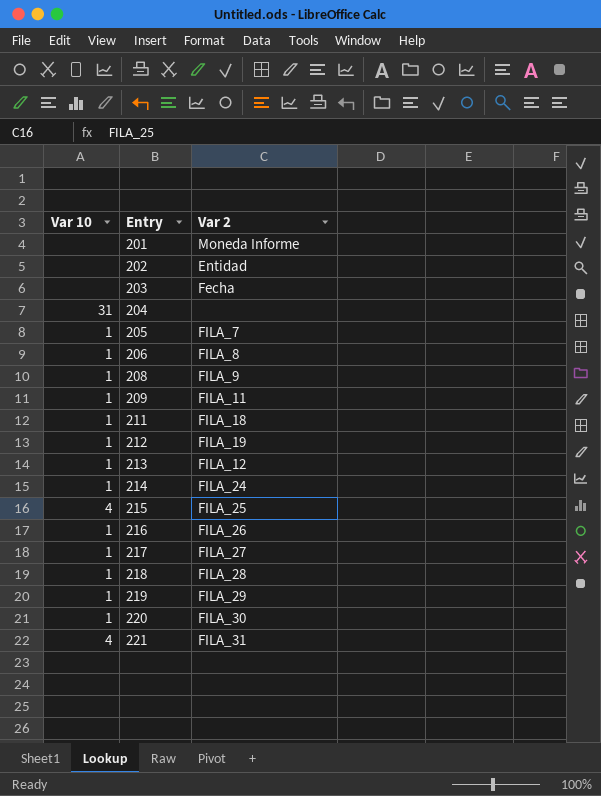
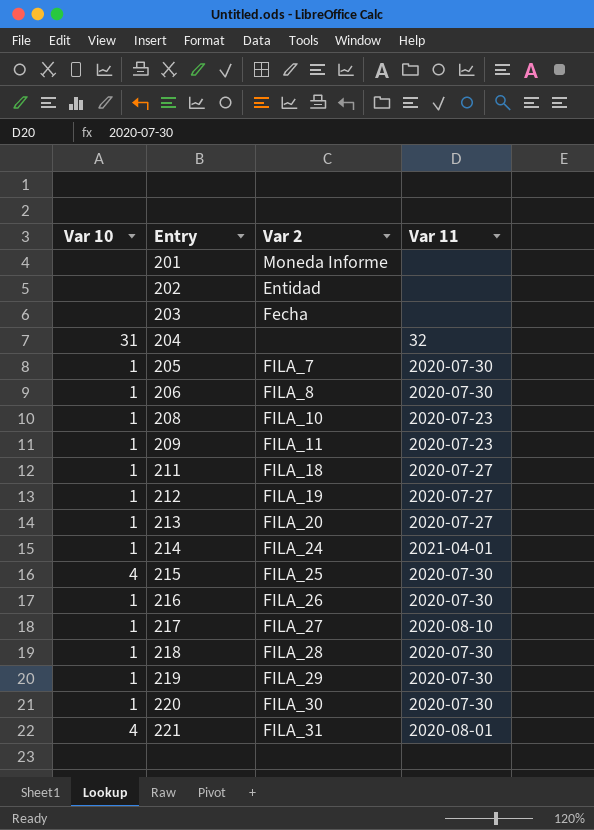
column Var 11 | position: none -> 4
208 | Var 2: FILA_9 -> FILA_10
213 | Var 2: FILA_12 -> FILA_20

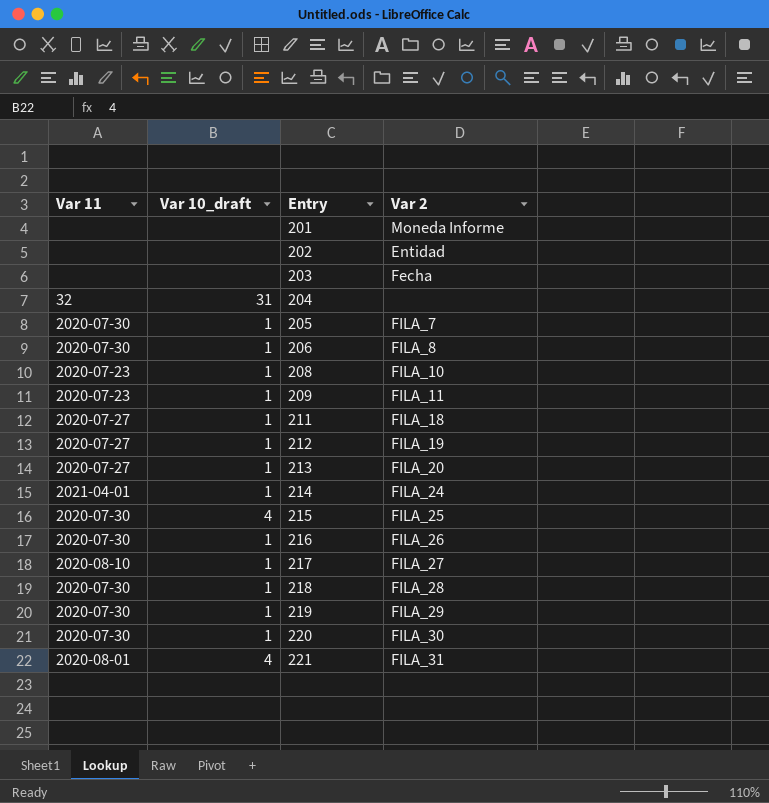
column Var 11 | position: 4 -> 1
column name: Var 10 -> Var 10_draft

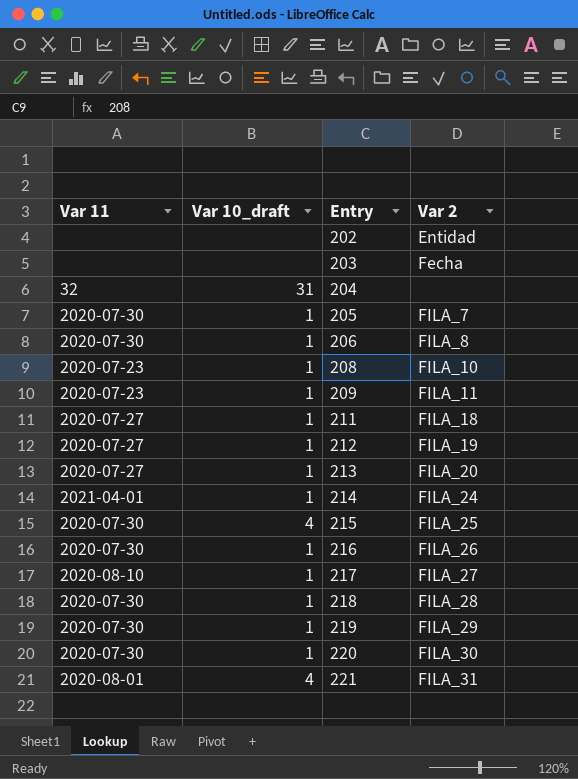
row 201: none | none | Moneda Informe -> none

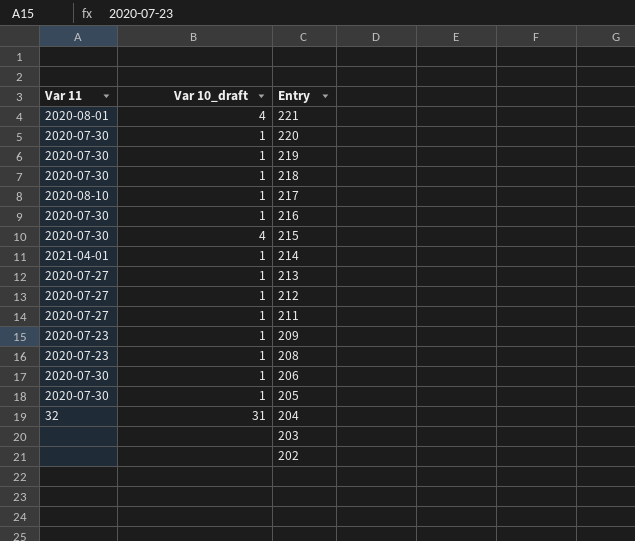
row order: Entry ascending -> Entry descending
column Var 2 | position: 4 -> none

